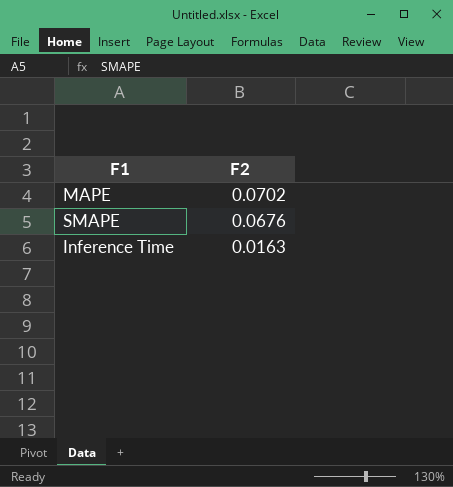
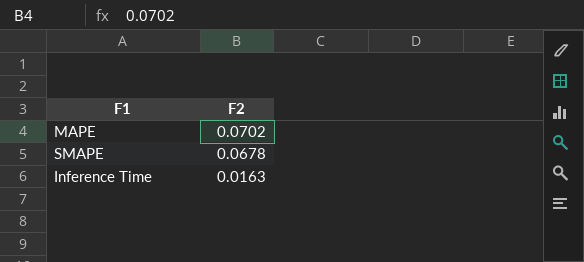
SMAPE | F2: 0.0676 -> 0.0678

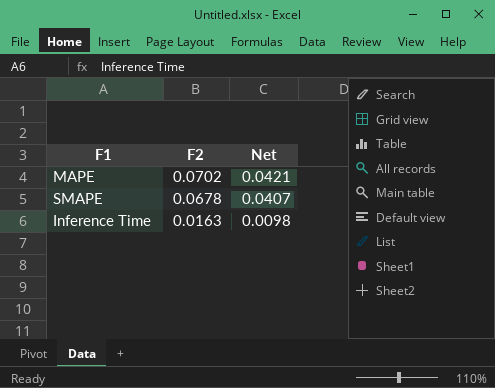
column Net | formula: none -> [F2] * 0.6

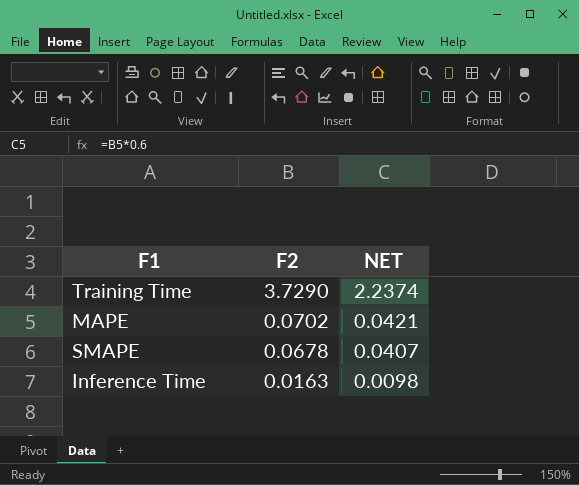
column name: Net -> NET
row Training Time: none -> 3.7290 | 2.2374

